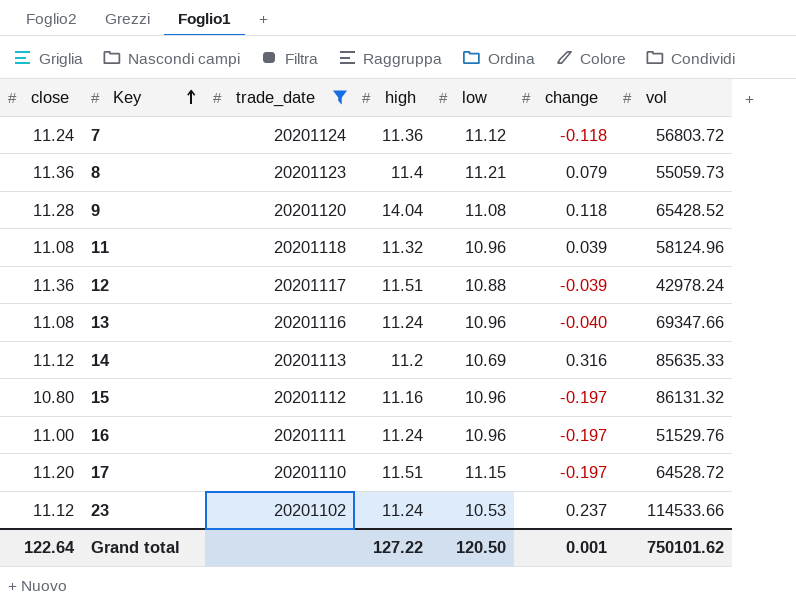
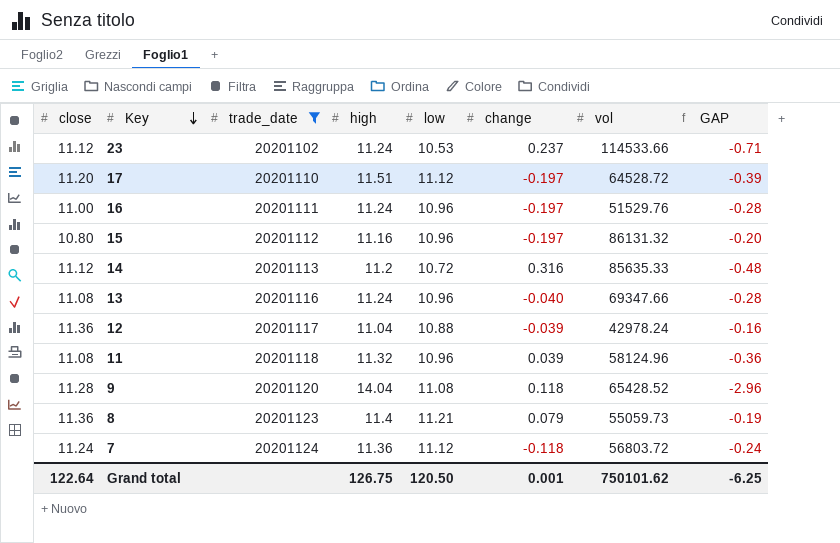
row order: Key ascending -> Key descending
column GAP | formula: none -> [low] - [high]
17 | low: 11.15 -> 11.12
14 | low: 10.69 -> 10.72
12 | high: 11.51 -> 11.04
Grand total | high: 127.22 -> 126.75

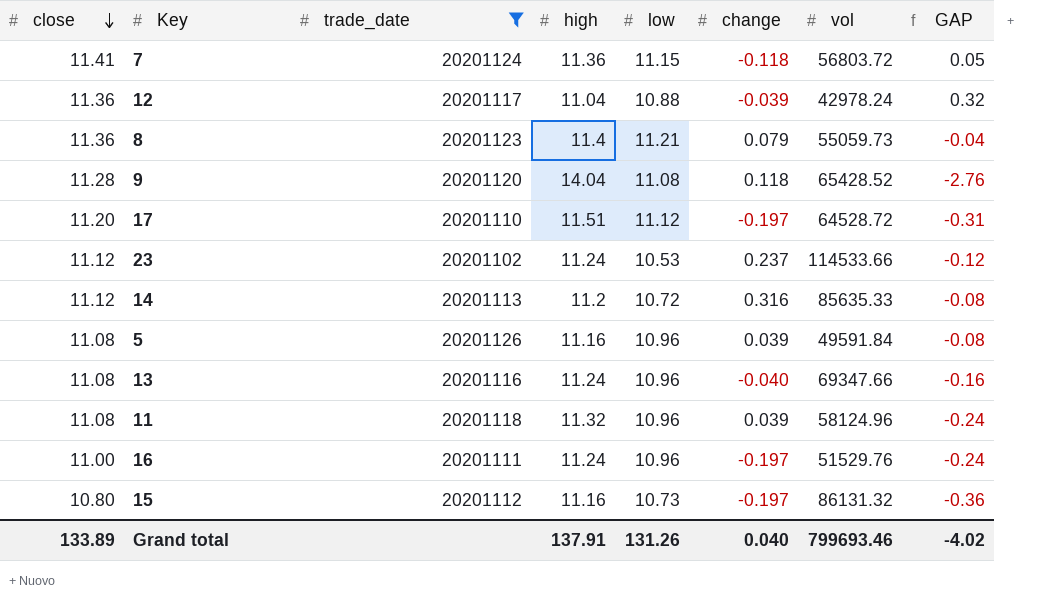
row order: Key descending -> close descending
column GAP | formula: [low] - [high] -> [close] - [high]
7 | close: 11.24 -> 11.41
7 | low: 11.12 -> 11.15
row 5: none -> 11.08 | 20201126 | 11.16 | 10.96 | 0.039 | 49591.84 | -0.08
15 | low: 10.96 -> 10.73
Grand total | close: 122.64 -> 133.89
Grand total | high: 126.75 -> 137.91
Grand total | low: 120.50 -> 131.26
Grand total | change: 0.001 -> 0.040
Grand total | vol: 750101.62 -> 799693.46
Grand total | GAP: -6.25 -> -4.02

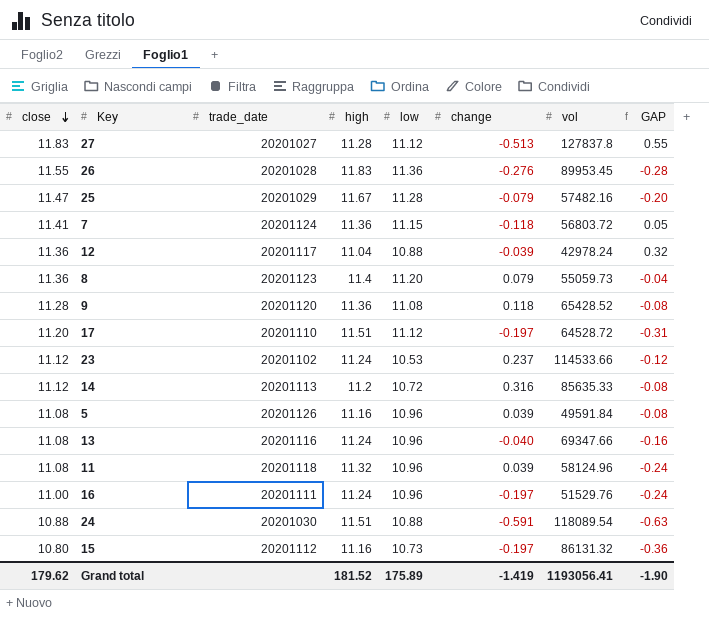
filter: trade_date >= 20201102 -> none
8 | low: 11.21 -> 11.20
9 | high: 14.04 -> 11.36
9 | GAP: -2.76 -> -0.08
Grand total | close: 133.89 -> 179.62
Grand total | high: 137.91 -> 181.52
Grand total | low: 131.26 -> 175.89
Grand total | change: 0.040 -> -1.419
Grand total | vol: 799693.46 -> 1193056.41
Grand total | GAP: -4.02 -> -1.90

